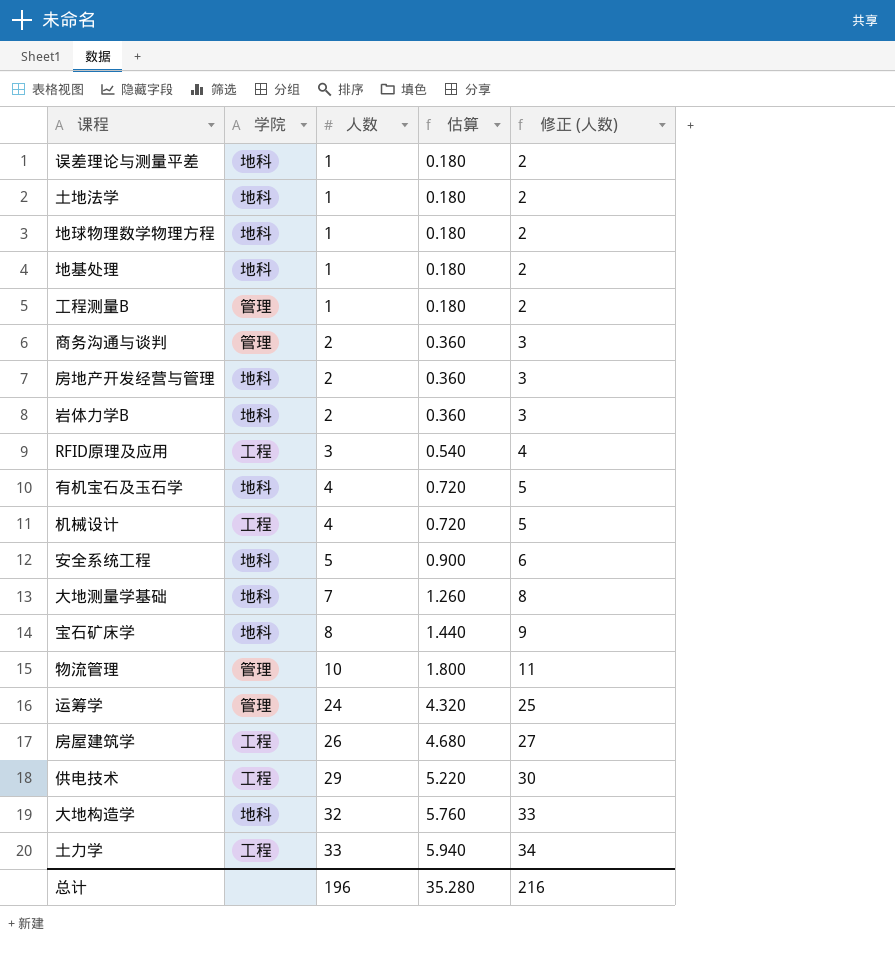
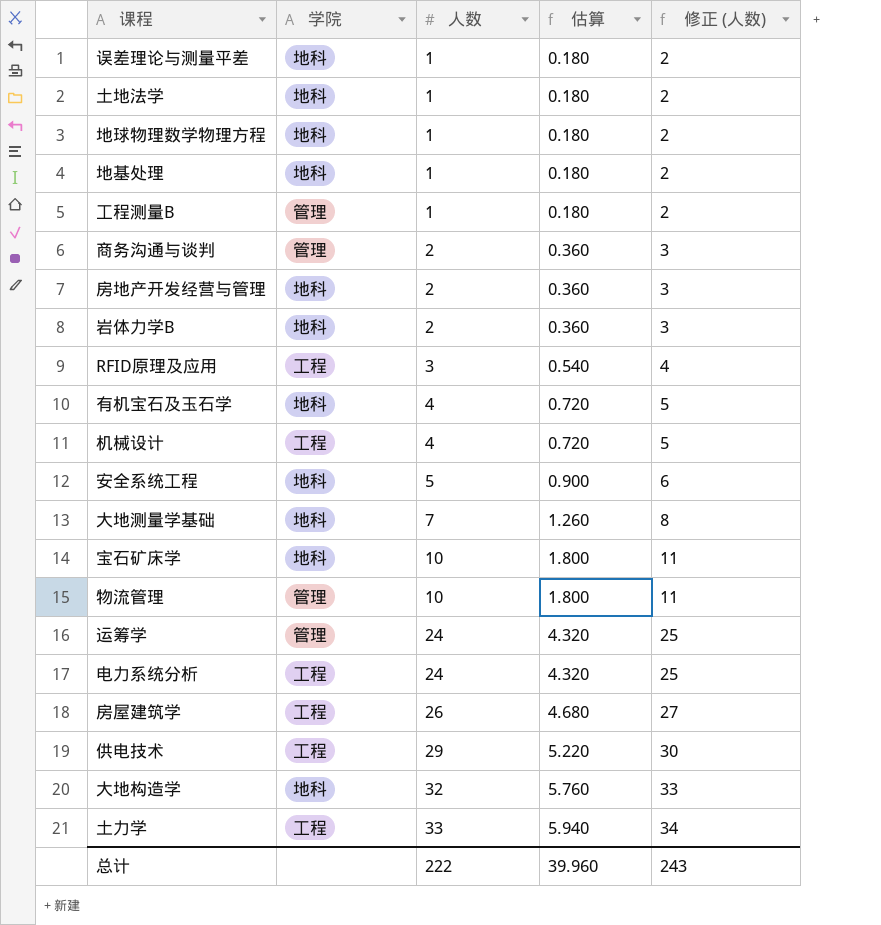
宝石矿床学 | 人数: 8 -> 10
宝石矿床学 | 估算: 1.440 -> 1.800
宝石矿床学 | 修正 (人数): 9 -> 11
row 电力系统分析: none -> 工程 | 24 | 4.320 | 25
总计 | 人数: 196 -> 222
总计 | 估算: 35.280 -> 39.960
总计 | 修正 (人数): 216 -> 243

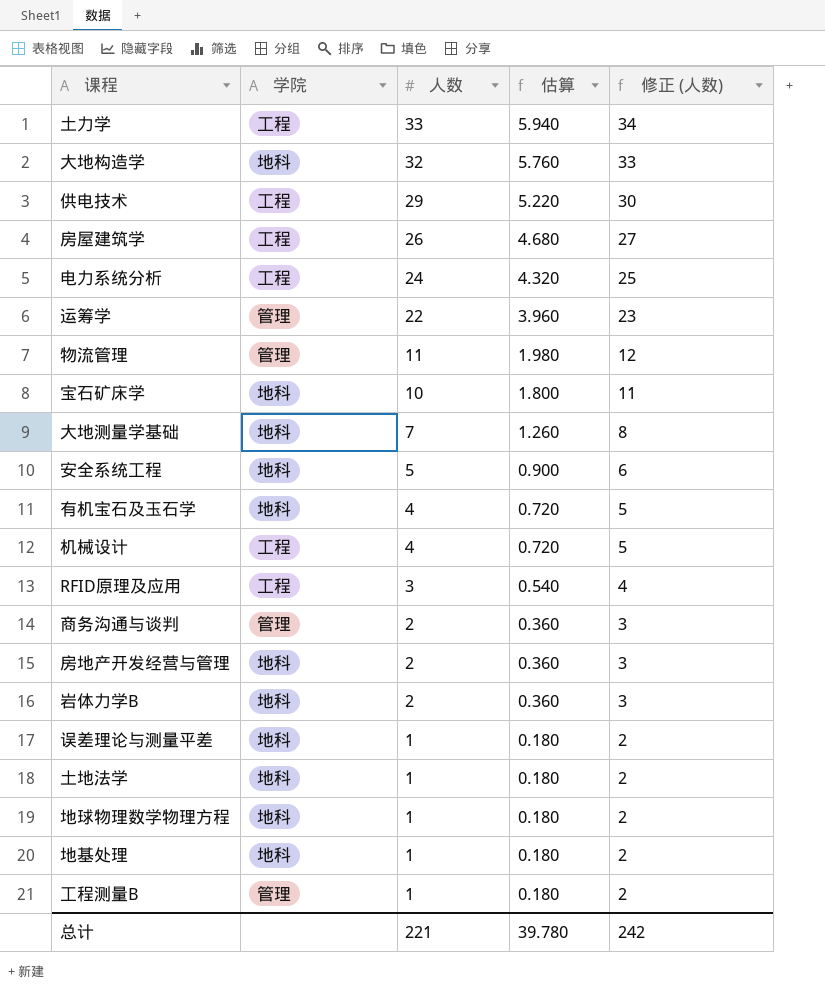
row order: 人数 ascending -> 人数 descending
运筹学 | 人数: 24 -> 22
运筹学 | 估算: 4.320 -> 3.960
运筹学 | 修正 (人数): 25 -> 23
物流管理 | 人数: 10 -> 11
物流管理 | 估算: 1.800 -> 1.980
物流管理 | 修正 (人数): 11 -> 12
总计 | 人数: 222 -> 221
总计 | 估算: 39.960 -> 39.780
总计 | 修正 (人数): 243 -> 242

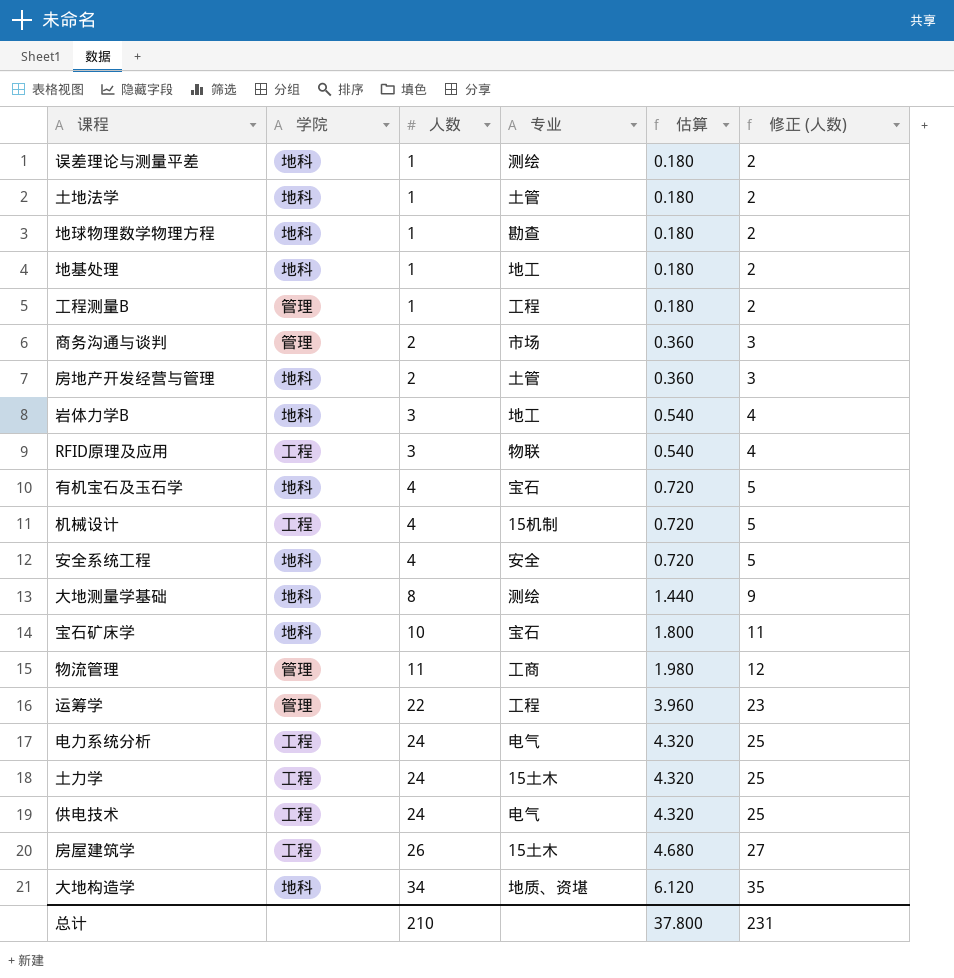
row order: 人数 descending -> 人数 ascending
column 专业 | position: none -> 4
岩体力学B | 人数: 2 -> 3
岩体力学B | 估算: 0.360 -> 0.540
岩体力学B | 修正 (人数): 3 -> 4
安全系统工程 | 人数: 5 -> 4
安全系统工程 | 估算: 0.900 -> 0.720
安全系统工程 | 修正 (人数): 6 -> 5
大地测量学基础 | 人数: 7 -> 8
大地测量学基础 | 估算: 1.260 -> 1.440
大地测量学基础 | 修正 (人数): 8 -> 9
土力学 | 人数: 33 -> 24
土力学 | 估算: 5.940 -> 4.320
土力学 | 修正 (人数): 34 -> 25
供电技术 | 人数: 29 -> 24
供电技术 | 估算: 5.220 -> 4.320
供电技术 | 修正 (人数): 30 -> 25
大地构造学 | 人数: 32 -> 34
大地构造学 | 估算: 5.760 -> 6.120
大地构造学 | 修正 (人数): 33 -> 35
总计 | 人数: 221 -> 210
总计 | 估算: 39.780 -> 37.800
总计 | 修正 (人数): 242 -> 231

